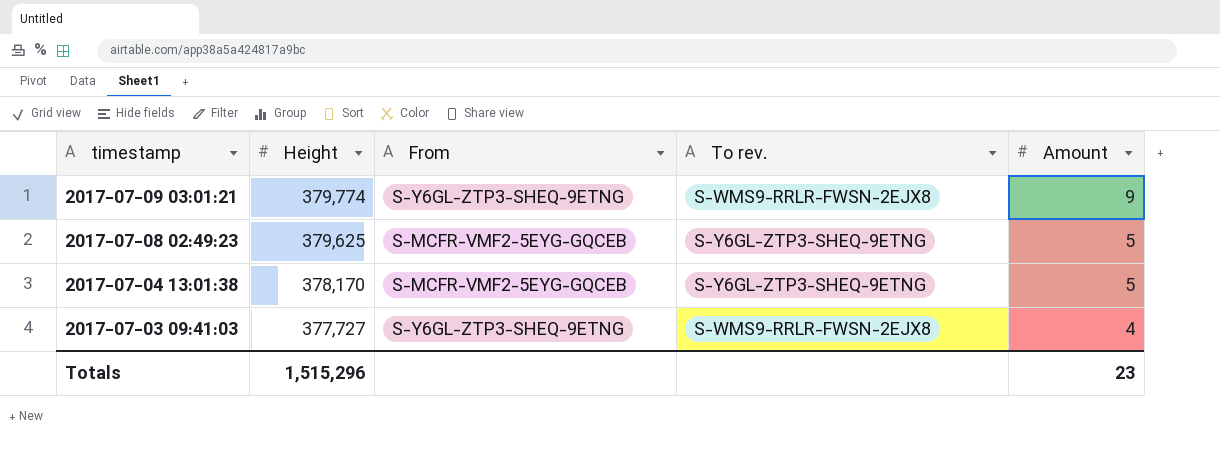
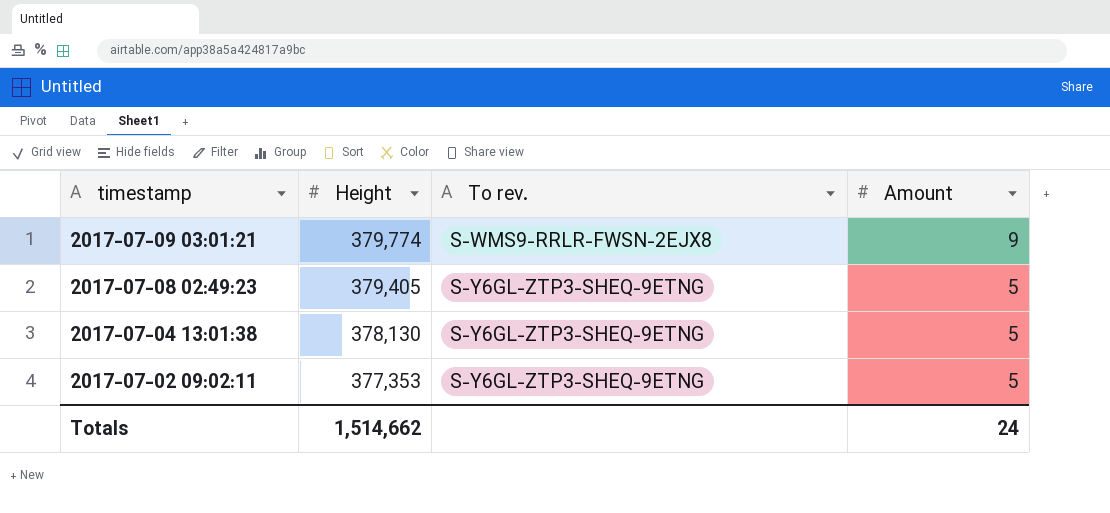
column From | position: 3 -> none
row 2017-07-03 09:41:03: 377,727 | S-Y6GL-ZTP3-SHEQ-9ETNG | S-WMS9-RRLR-FWSN-2EJX8 | 4 -> none
2017-07-08 02:49:23 | Height: 379,625 -> 379,405
2017-07-04 13:01:38 | Height: 378,170 -> 378,130
row 2017-07-02 09:02:11: none -> 377,353 | S-Y6GL-ZTP3-SHEQ-9ETNG | 5
Totals | Height: 1,515,296 -> 1,514,662
Totals | Amount: 23 -> 24

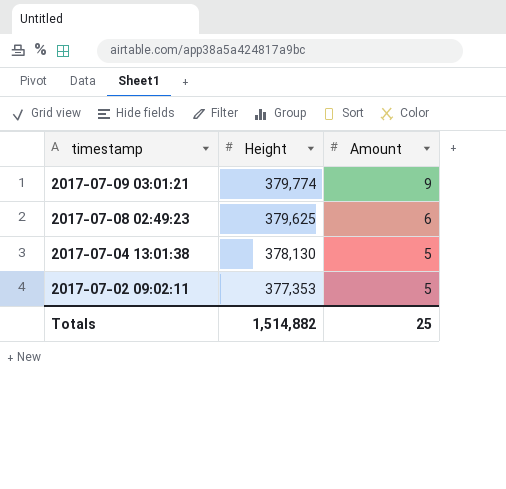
column To rev. | position: 3 -> none
2017-07-08 02:49:23 | Height: 379,405 -> 379,625
2017-07-08 02:49:23 | Amount: 5 -> 6
Totals | Height: 1,514,662 -> 1,514,882
Totals | Amount: 24 -> 25

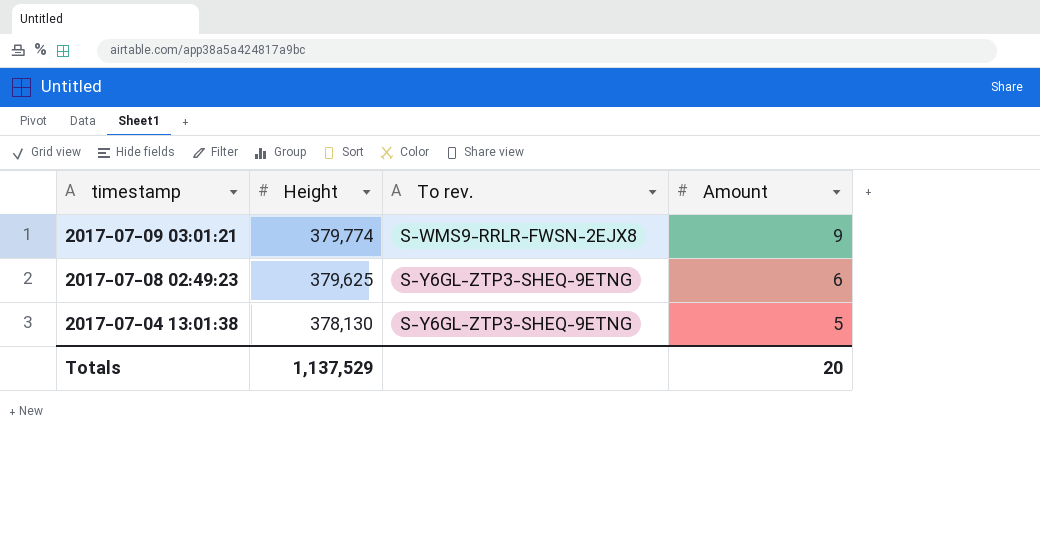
column To rev. | position: none -> 3
row 2017-07-02 09:02:11: 377,353 | 5 -> none
Totals | Height: 1,514,882 -> 1,137,529
Totals | Amount: 25 -> 20

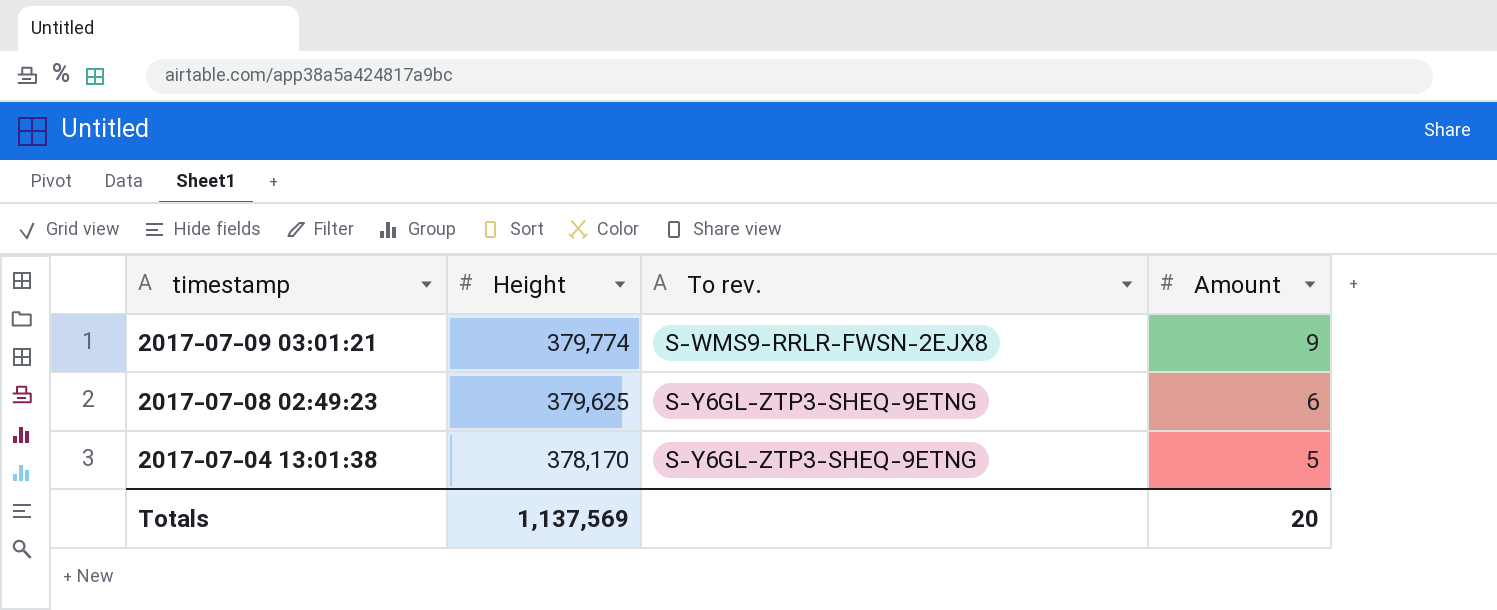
2017-07-04 13:01:38 | Height: 378,130 -> 378,170
Totals | Height: 1,137,529 -> 1,137,569

